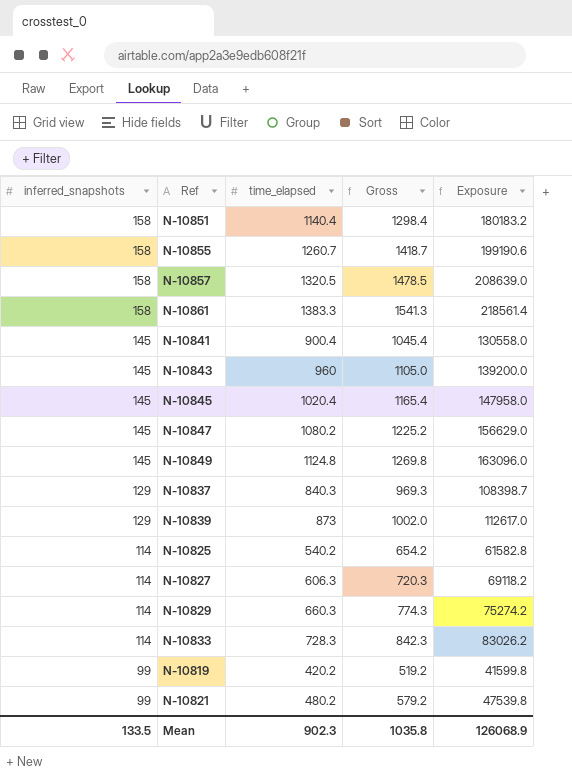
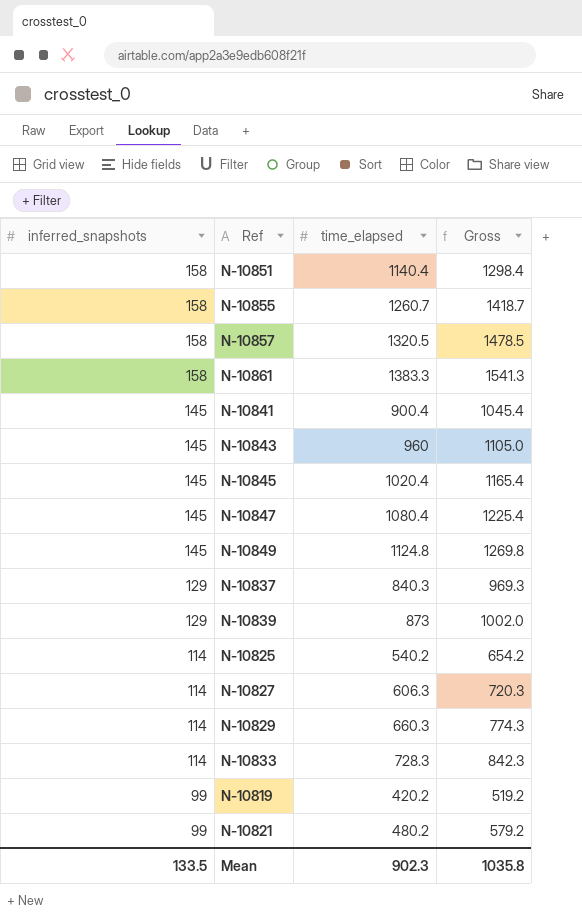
column Exposure | formula: [inferred_snapshots] * [time_elapsed] -> none
N-10847 | time_elapsed: 1080.2 -> 1080.4
N-10847 | Gross: 1225.2 -> 1225.4

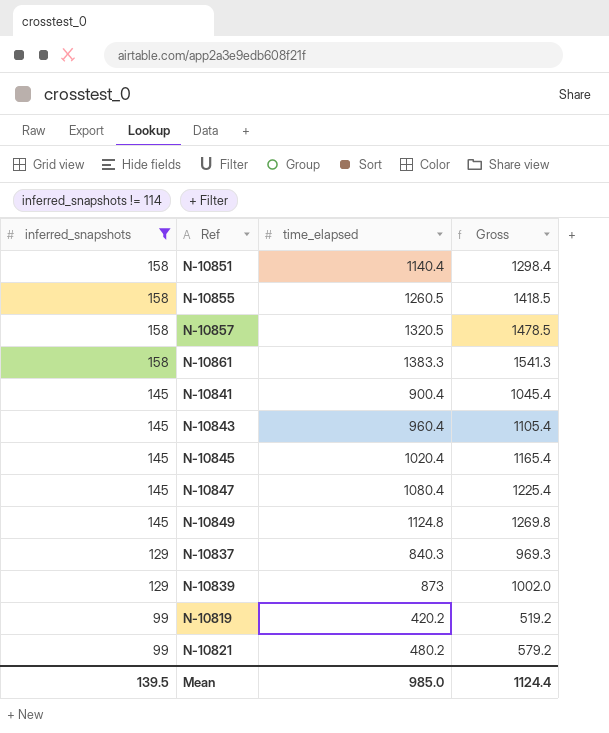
filter: none -> inferred_snapshots != 114
N-10855 | time_elapsed: 1260.7 -> 1260.5
N-10855 | Gross: 1418.7 -> 1418.5
N-10843 | time_elapsed: 960 -> 960.4
N-10843 | Gross: 1105.0 -> 1105.4
Mean | inferred_snapshots: 133.5 -> 139.5
Mean | time_elapsed: 902.3 -> 985.0
Mean | Gross: 1035.8 -> 1124.4

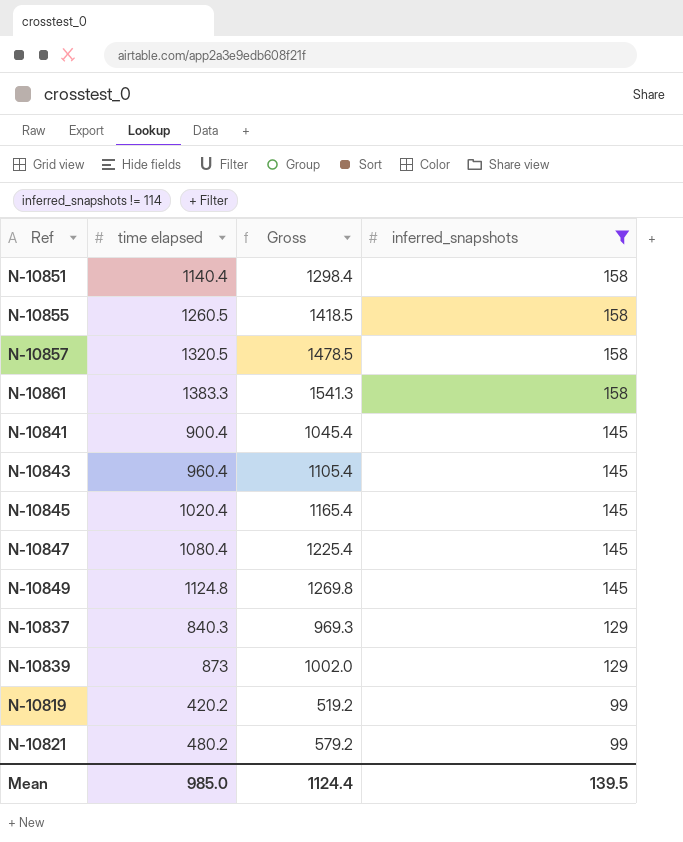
column name: time_elapsed -> time elapsed
column inferred_snapshots | position: 1 -> 4

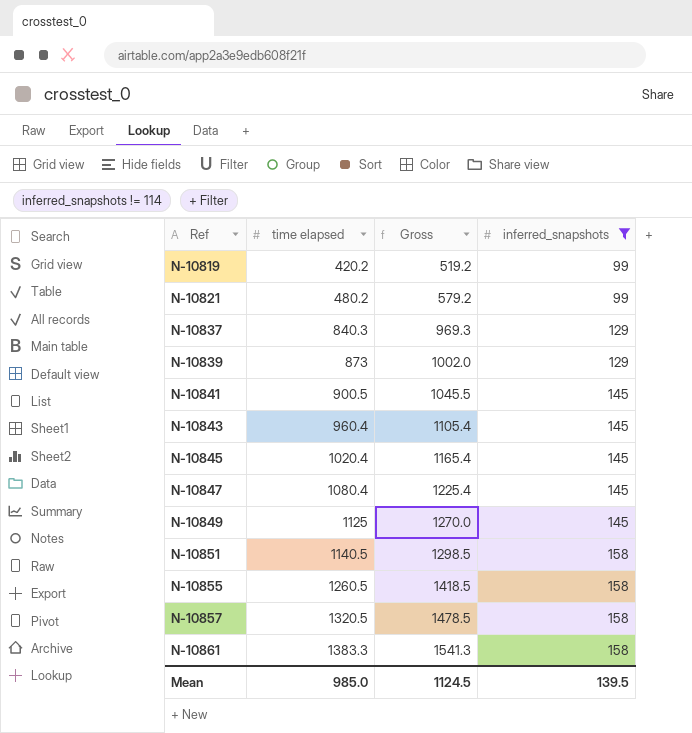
row order: inferred_snapshots descending -> Ref ascending
N-10841 | time elapsed: 900.4 -> 900.5
N-10841 | Gross: 1045.4 -> 1045.5
N-10849 | time elapsed: 1124.8 -> 1125
N-10849 | Gross: 1269.8 -> 1270.0
N-10851 | time elapsed: 1140.4 -> 1140.5
N-10851 | Gross: 1298.4 -> 1298.5
Mean | Gross: 1124.4 -> 1124.5

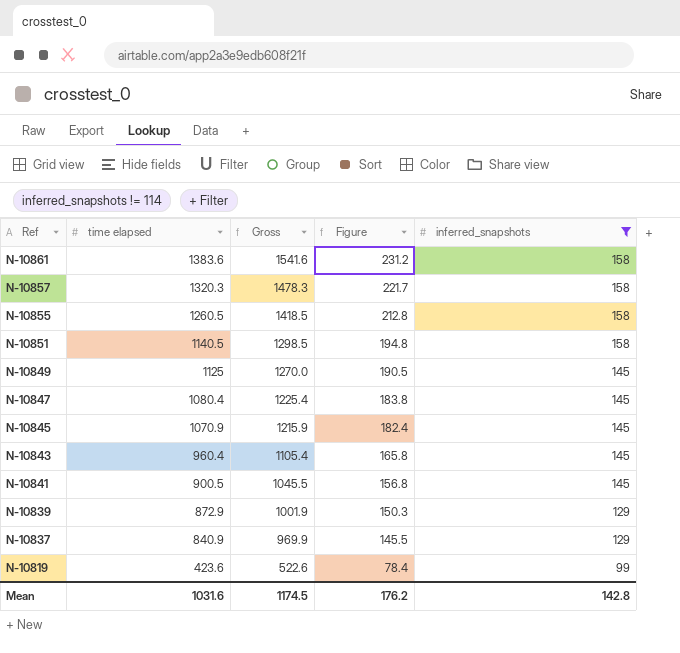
row order: Ref ascending -> Ref descending
column Figure | formula: none -> [Gross] * 0.15
row N-10821: 480.2 | 579.2 | 99 -> none
N-10861 | time elapsed: 1383.3 -> 1383.6
N-10861 | Gross: 1541.3 -> 1541.6
N-10857 | time elapsed: 1320.5 -> 1320.3
N-10857 | Gross: 1478.5 -> 1478.3
N-10845 | time elapsed: 1020.4 -> 1070.9
N-10845 | Gross: 1165.4 -> 1215.9
N-10839 | time elapsed: 873 -> 872.9
N-10839 | Gross: 1002.0 -> 1001.9
N-10837 | time elapsed: 840.3 -> 840.9
N-10837 | Gross: 969.3 -> 969.9
N-10819 | time elapsed: 420.2 -> 423.6
N-10819 | Gross: 519.2 -> 522.6
Mean | time elapsed: 985.0 -> 1031.6
Mean | Gross: 1124.5 -> 1174.5
Mean | inferred_snapshots: 139.5 -> 142.8

